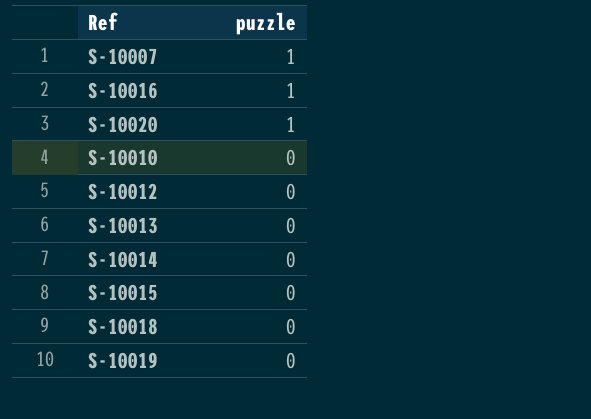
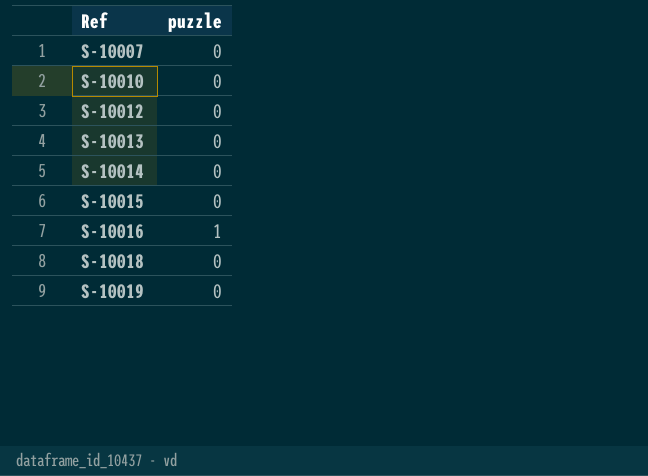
row order: puzzle descending -> Ref ascending
row S-10020: 1 -> none
S-10007 | puzzle: 1 -> 0

